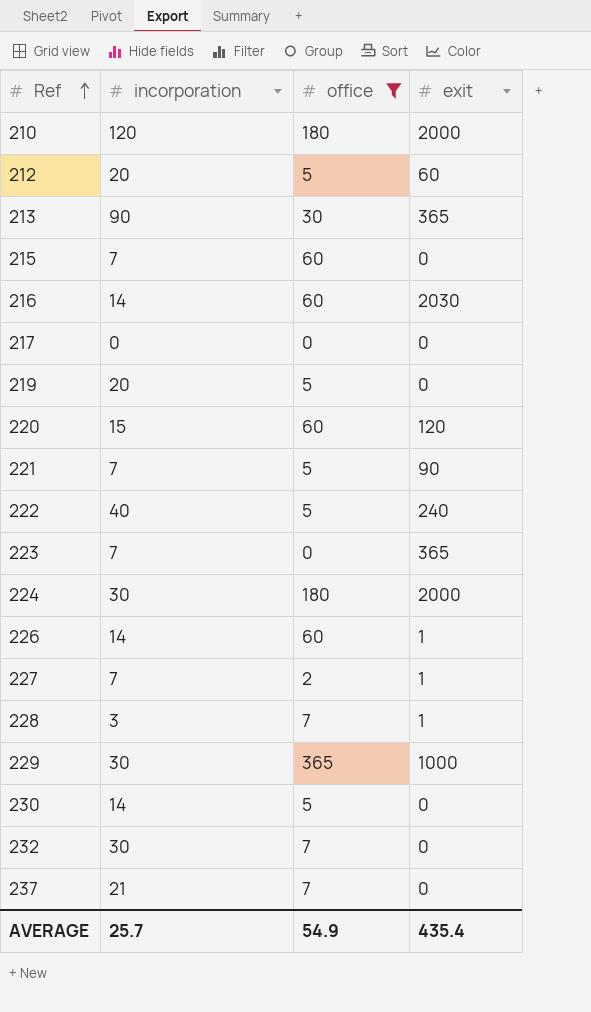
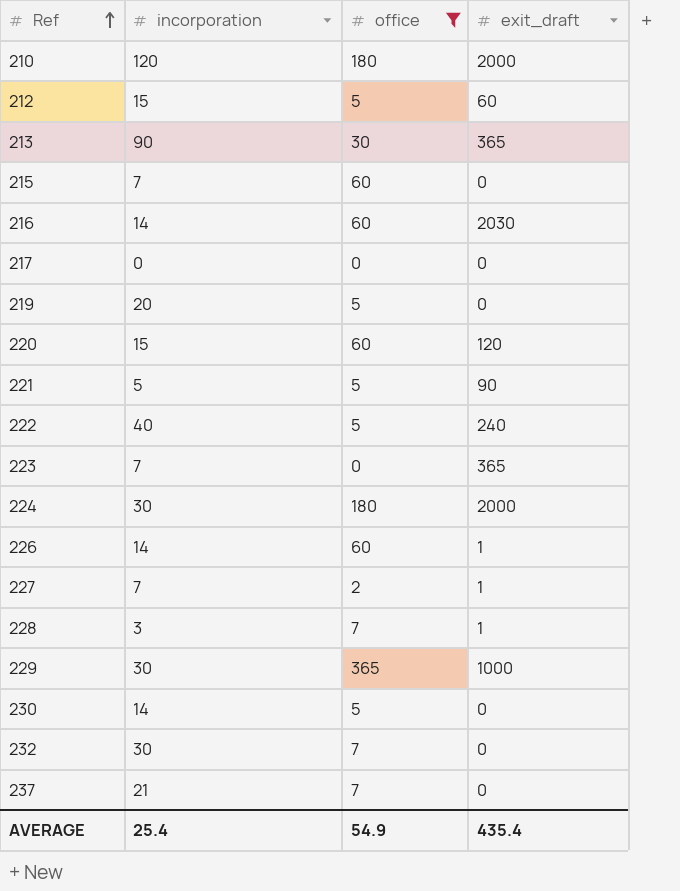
column name: exit -> exit_draft
212 | incorporation: 20 -> 15
221 | incorporation: 7 -> 5
AVERAGE | incorporation: 25.7 -> 25.4

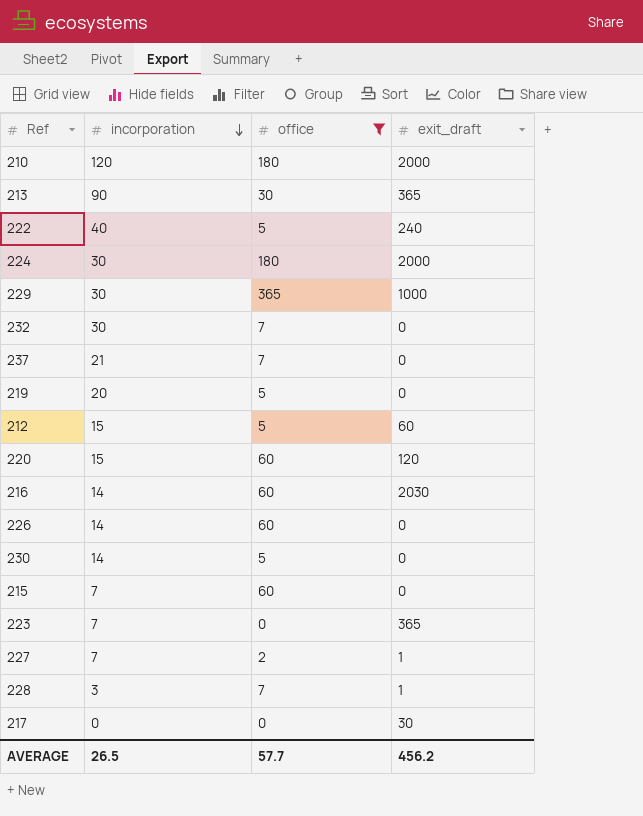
row order: Ref ascending -> incorporation descending
row 221: 5 | 5 | 90 -> none
226 | exit_draft: 1 -> 0
217 | exit_draft: 0 -> 30
AVERAGE | incorporation: 25.4 -> 26.5
AVERAGE | office: 54.9 -> 57.7
AVERAGE | exit_draft: 435.4 -> 456.2

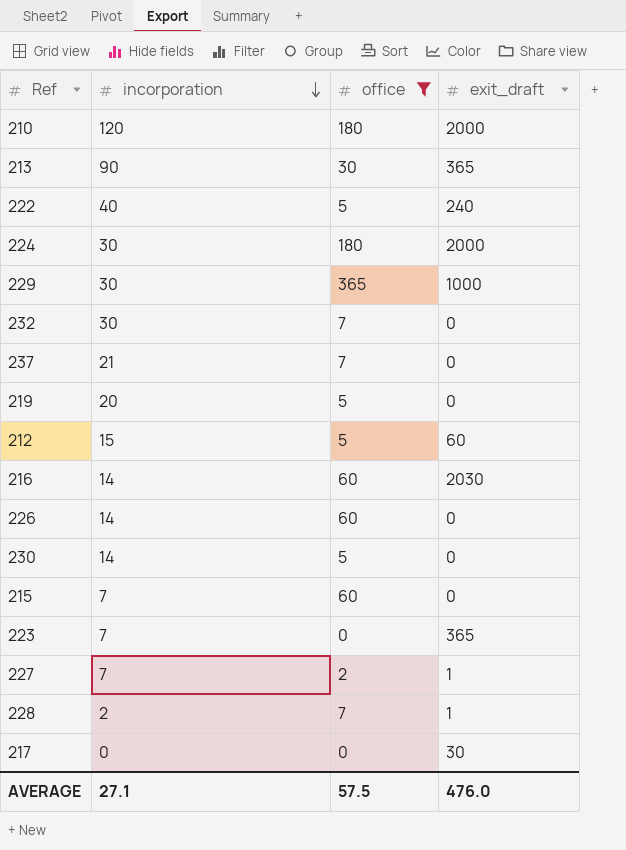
row 220: 15 | 60 | 120 -> none
228 | incorporation: 3 -> 2
AVERAGE | incorporation: 26.5 -> 27.1
AVERAGE | office: 57.7 -> 57.5
AVERAGE | exit_draft: 456.2 -> 476.0

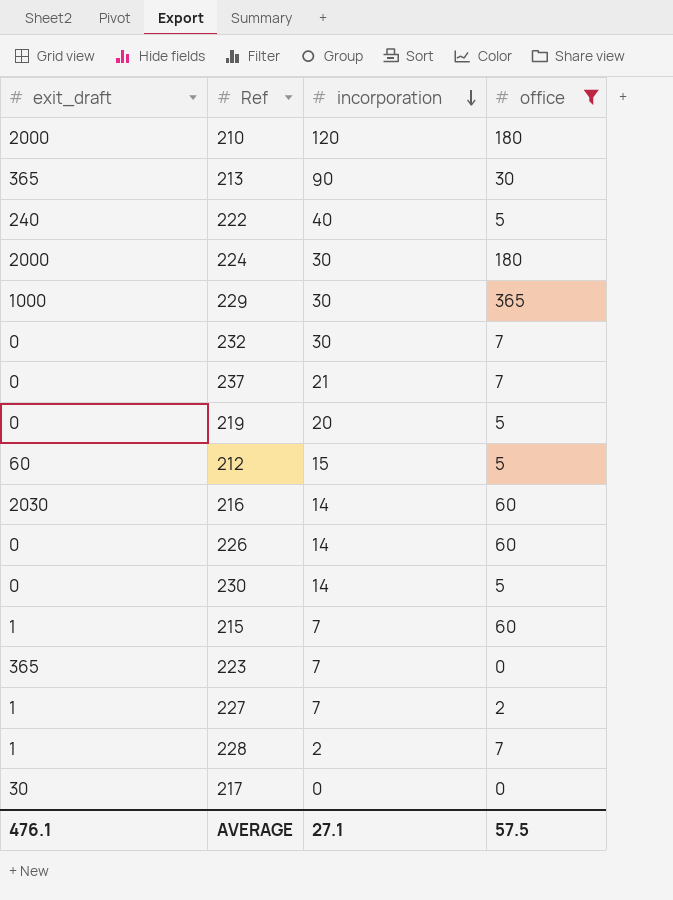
column exit_draft | position: 4 -> 1
215 | exit_draft: 0 -> 1
AVERAGE | exit_draft: 476.0 -> 476.1

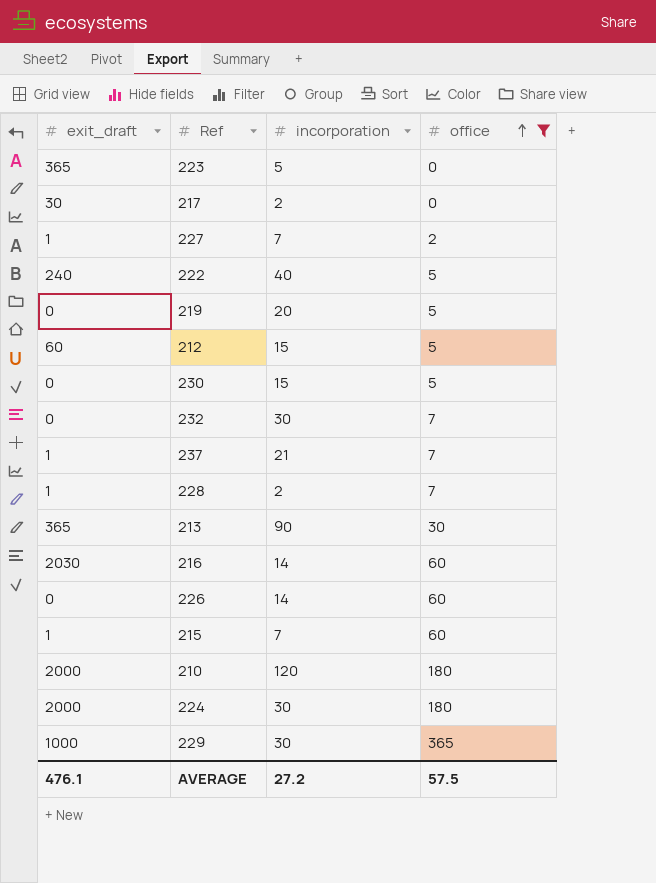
row order: incorporation descending -> office ascending
223 | incorporation: 7 -> 5
217 | incorporation: 0 -> 2
230 | incorporation: 14 -> 15
237 | exit_draft: 0 -> 1
AVERAGE | incorporation: 27.1 -> 27.2

